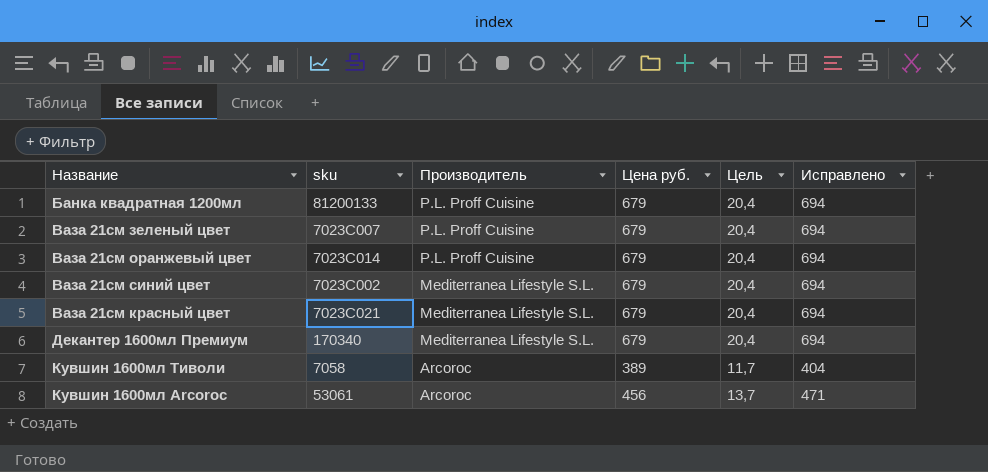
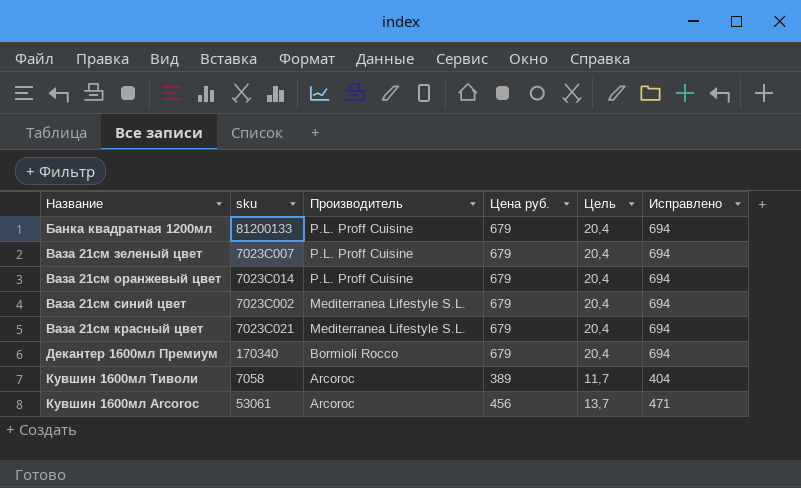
Декантер 1600мл Премиум | Производитель: Mediterranea Lifestyle S.L. -> Bormioli Rocco

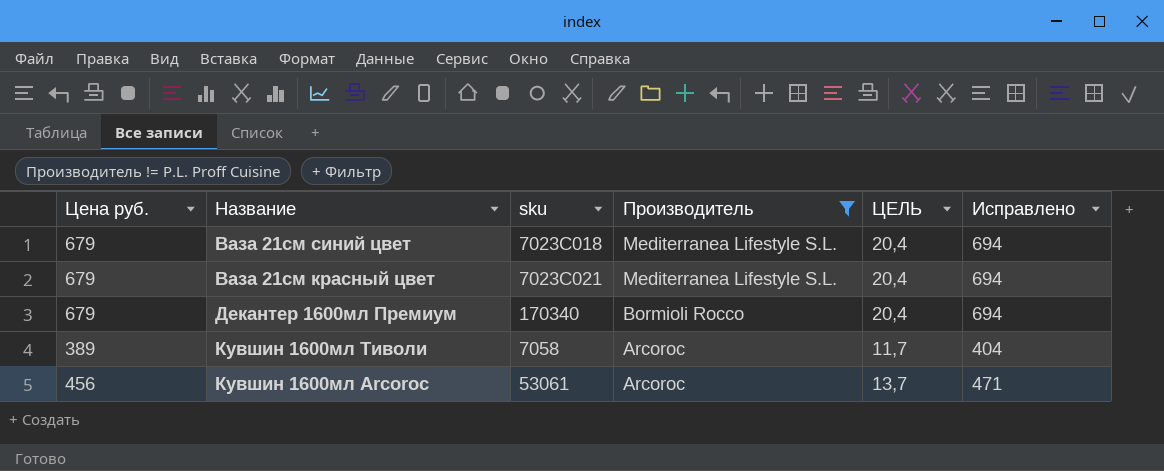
filter: none -> Производитель != P.L. Proff Cuisine
column Цена руб. | position: 4 -> 1
column name: Цель -> ЦЕЛЬ
Ваза 21см синий цвет | sku: 7023C002 -> 7023C018

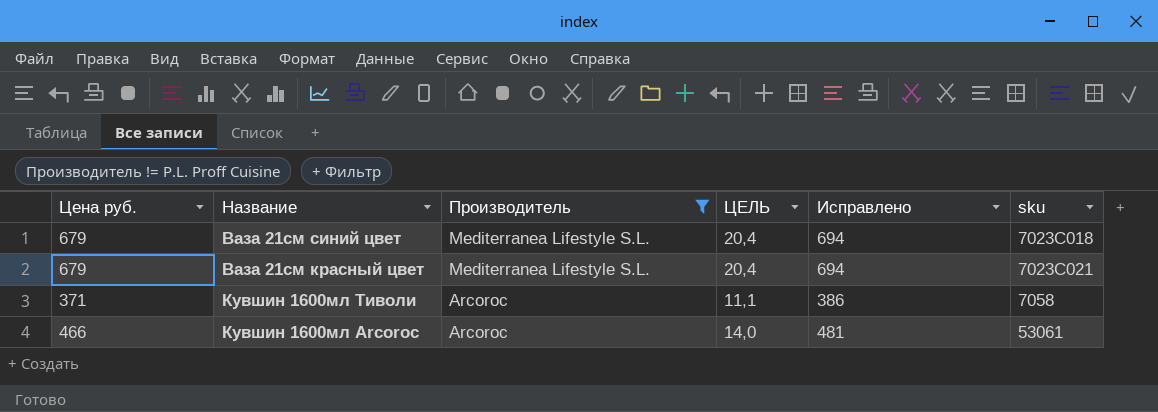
column sku | position: 3 -> 6
row Декантер 1600мл Премиум: 679 | 170340 | Bormioli Rocco | 20,4 | 694 -> none
Кувшин 1600мл Тиволи | Цена руб.: 389 -> 371
Кувшин 1600мл Тиволи | ЦЕЛЬ: 11,7 -> 11,1
Кувшин 1600мл Тиволи | Исправлено: 404 -> 386
Кувшин 1600мл Arcoroc | Цена руб.: 456 -> 466
Кувшин 1600мл Arcoroc | ЦЕЛЬ: 13,7 -> 14,0
Кувшин 1600мл Arcoroc | Исправлено: 471 -> 481

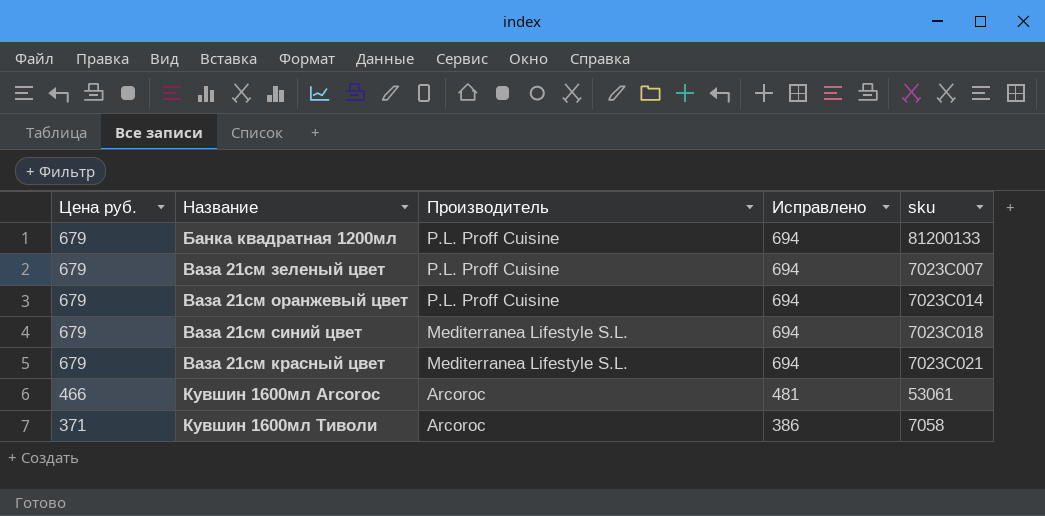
filter: Производитель != P.L. Proff Cuisine -> none
row order: Производитель descending -> Цена руб. descending
column ЦЕЛЬ | formula: [Цена руб.] * 0,03 -> none

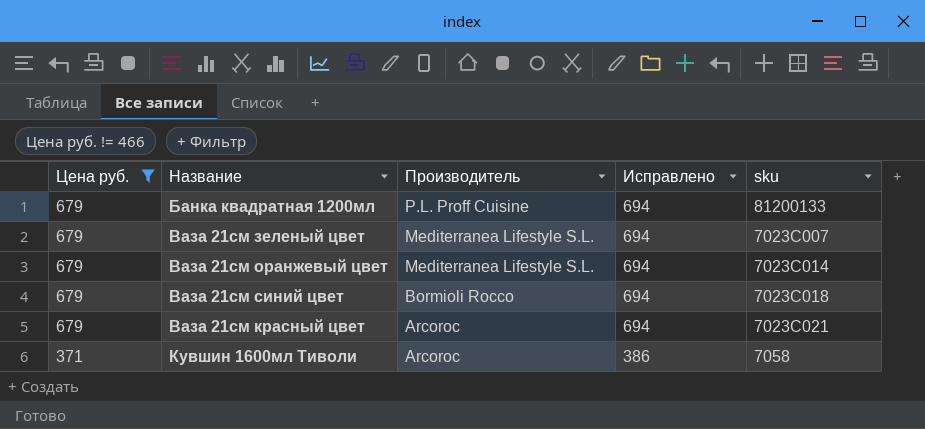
filter: none -> Цена руб. != 466
Ваза 21см зеленый цвет | Производитель: P.L. Proff Cuisine -> Mediterranea Lifestyle S.L.
Ваза 21см оранжевый цвет | Производитель: P.L. Proff Cuisine -> Mediterranea Lifestyle S.L.
Ваза 21см синий цвет | Производитель: Mediterranea Lifestyle S.L. -> Bormioli Rocco
Ваза 21см красный цвет | Производитель: Mediterranea Lifestyle S.L. -> Arcoroc

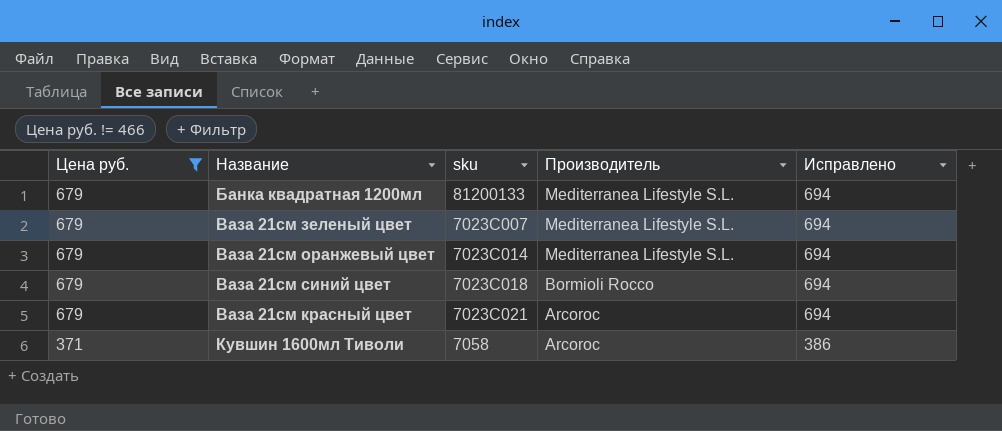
column sku | position: 5 -> 3
Банка квадратная 1200мл | Производитель: P.L. Proff Cuisine -> Mediterranea Lifestyle S.L.

